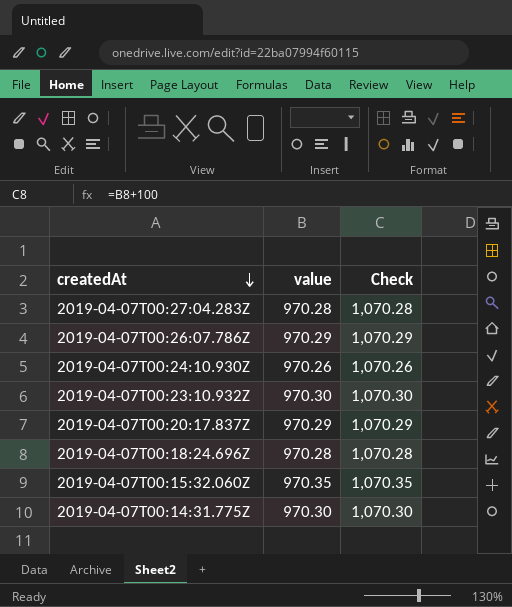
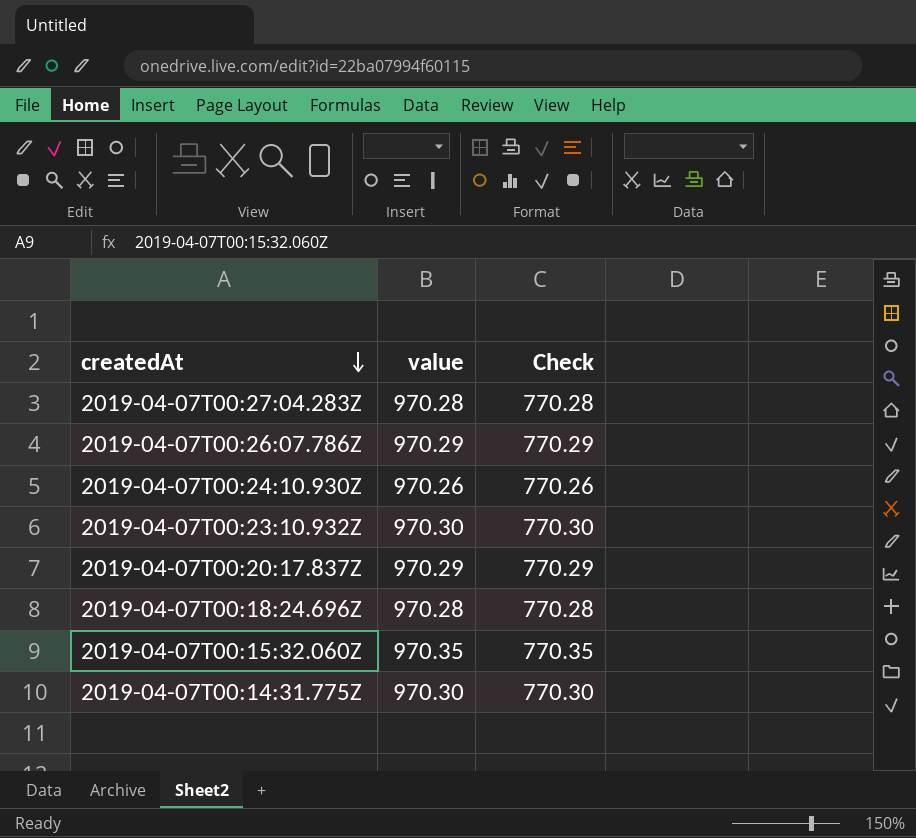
column Check | formula: [value] + 100 -> [value] - 200

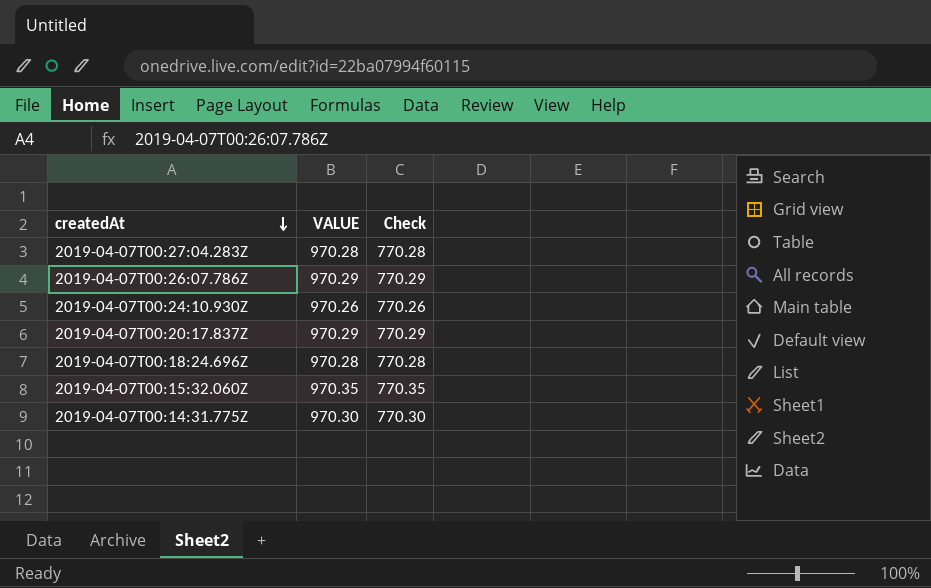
column name: value -> VALUE
row 2019-04-07T00:23:10.932Z: 970.30 | 770.30 -> none

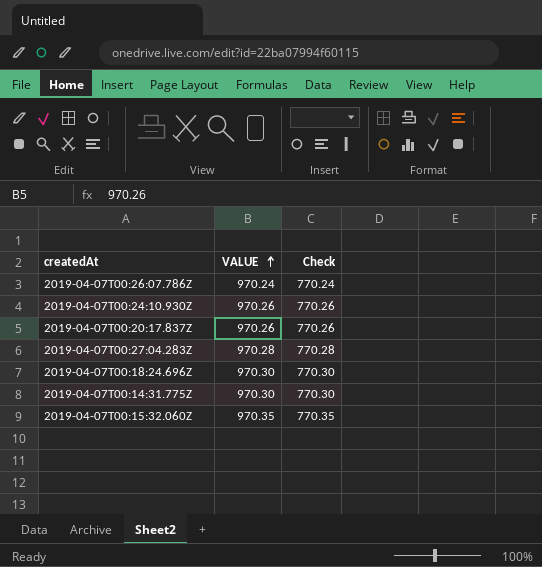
row order: createdAt descending -> VALUE ascending
2019-04-07T00:26:07.786Z | VALUE: 970.29 -> 970.24
2019-04-07T00:26:07.786Z | Check: 770.29 -> 770.24
2019-04-07T00:20:17.837Z | VALUE: 970.29 -> 970.26
2019-04-07T00:20:17.837Z | Check: 770.29 -> 770.26
2019-04-07T00:18:24.696Z | VALUE: 970.28 -> 970.30
2019-04-07T00:18:24.696Z | Check: 770.28 -> 770.30

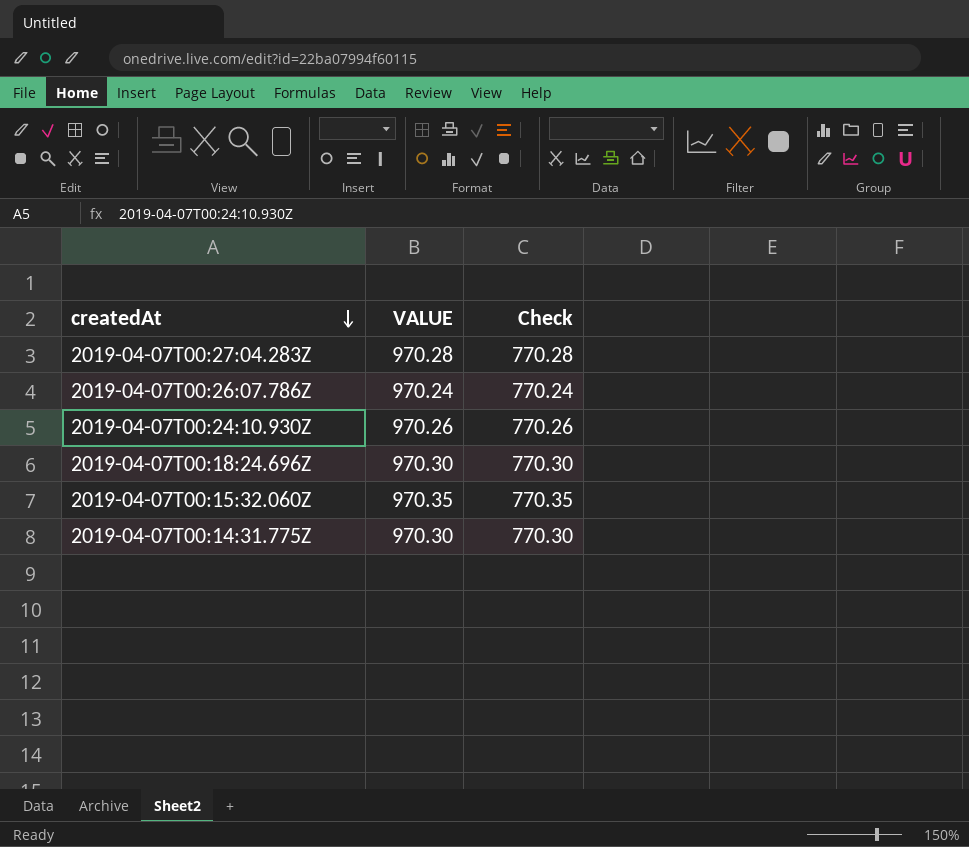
row order: VALUE ascending -> createdAt descending
row 2019-04-07T00:20:17.837Z: 970.26 | 770.26 -> none

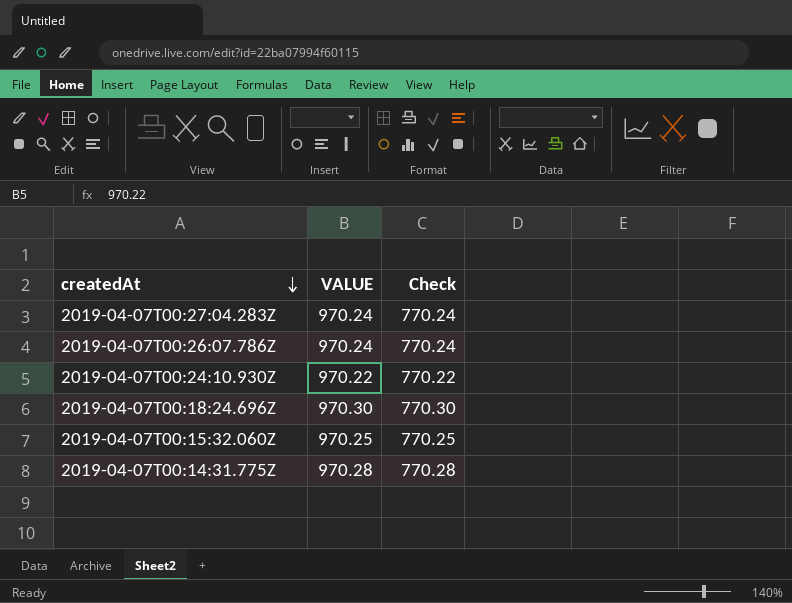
2019-04-07T00:27:04.283Z | VALUE: 970.28 -> 970.24
2019-04-07T00:27:04.283Z | Check: 770.28 -> 770.24
2019-04-07T00:24:10.930Z | VALUE: 970.26 -> 970.22
2019-04-07T00:24:10.930Z | Check: 770.26 -> 770.22
2019-04-07T00:15:32.060Z | VALUE: 970.35 -> 970.25
2019-04-07T00:15:32.060Z | Check: 770.35 -> 770.25
2019-04-07T00:14:31.775Z | VALUE: 970.30 -> 970.28
2019-04-07T00:14:31.775Z | Check: 770.30 -> 770.28

